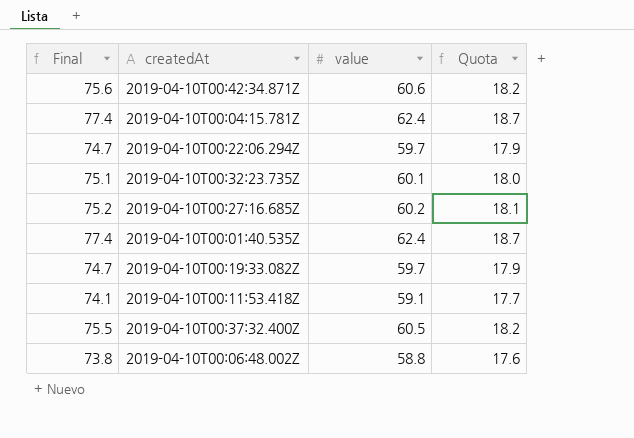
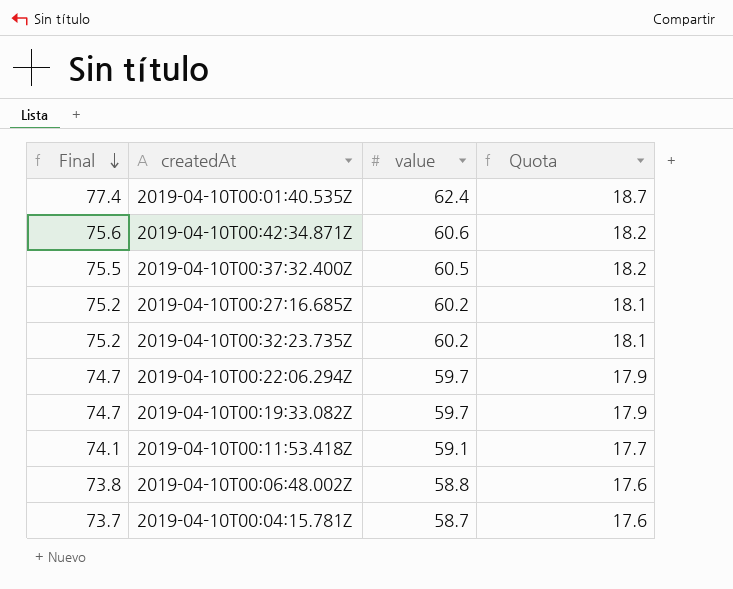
row order: none -> Final descending
2019-04-10T00:32:23.735Z | Final: 75.1 -> 75.2
2019-04-10T00:32:23.735Z | value: 60.1 -> 60.2
2019-04-10T00:32:23.735Z | Quota: 18.0 -> 18.1
2019-04-10T00:04:15.781Z | Final: 77.4 -> 73.7
2019-04-10T00:04:15.781Z | value: 62.4 -> 58.7
2019-04-10T00:04:15.781Z | Quota: 18.7 -> 17.6

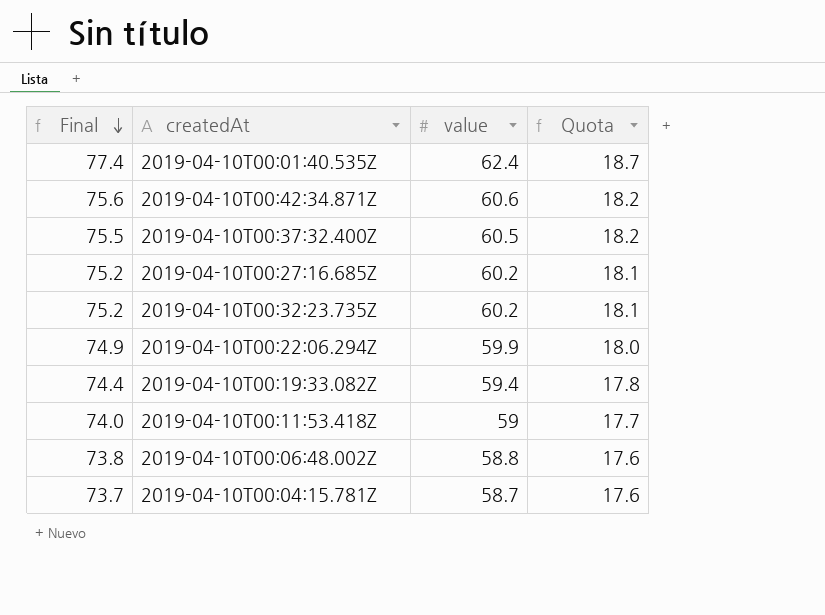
2019-04-10T00:22:06.294Z | Final: 74.7 -> 74.9
2019-04-10T00:22:06.294Z | value: 59.7 -> 59.9
2019-04-10T00:22:06.294Z | Quota: 17.9 -> 18.0
2019-04-10T00:19:33.082Z | Final: 74.7 -> 74.4
2019-04-10T00:19:33.082Z | value: 59.7 -> 59.4
2019-04-10T00:19:33.082Z | Quota: 17.9 -> 17.8
2019-04-10T00:11:53.418Z | Final: 74.1 -> 74.0
2019-04-10T00:11:53.418Z | value: 59.1 -> 59

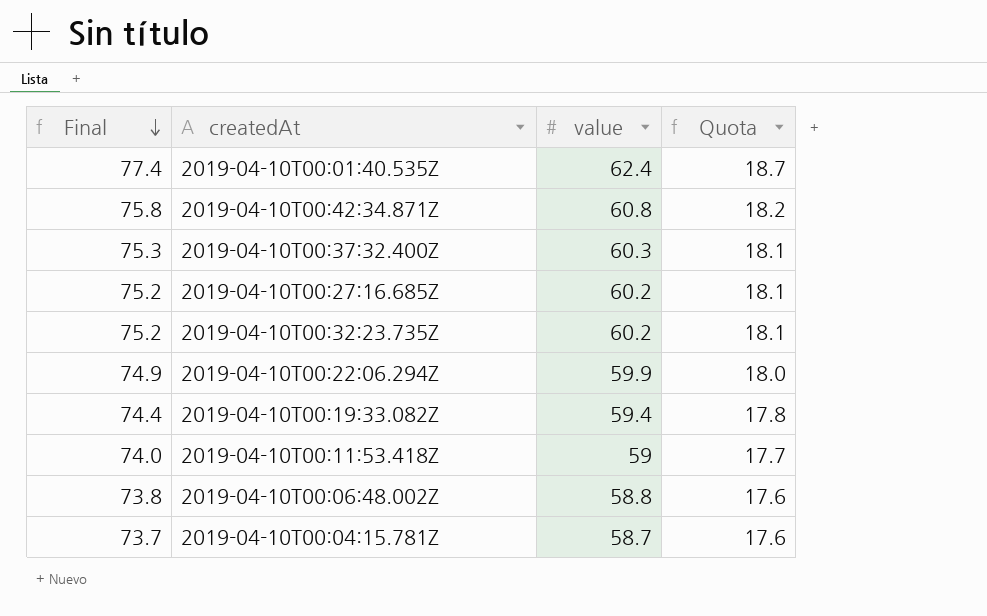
2019-04-10T00:42:34.871Z | Final: 75.6 -> 75.8
2019-04-10T00:42:34.871Z | value: 60.6 -> 60.8
2019-04-10T00:37:32.400Z | Final: 75.5 -> 75.3
2019-04-10T00:37:32.400Z | value: 60.5 -> 60.3
2019-04-10T00:37:32.400Z | Quota: 18.2 -> 18.1

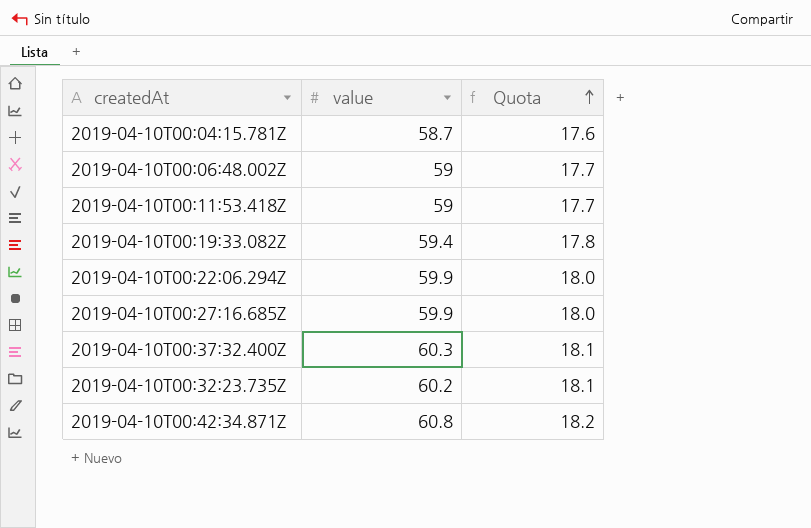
row order: Final descending -> Quota ascending
column Final | formula: [value] + 15 -> none
row 2019-04-10T00:01:40.535Z: 77.4 | 62.4 | 18.7 -> none
2019-04-10T00:06:48.002Z | value: 58.8 -> 59
2019-04-10T00:06:48.002Z | Quota: 17.6 -> 17.7
2019-04-10T00:27:16.685Z | value: 60.2 -> 59.9
2019-04-10T00:27:16.685Z | Quota: 18.1 -> 18.0

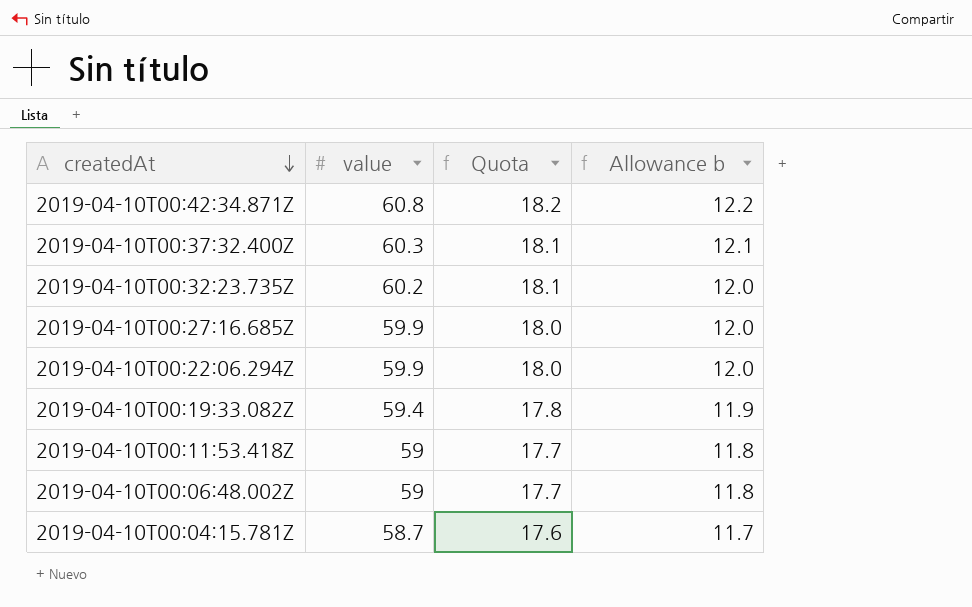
row order: Quota ascending -> createdAt descending
column Allowance b | formula: none -> [value] * 0.2

